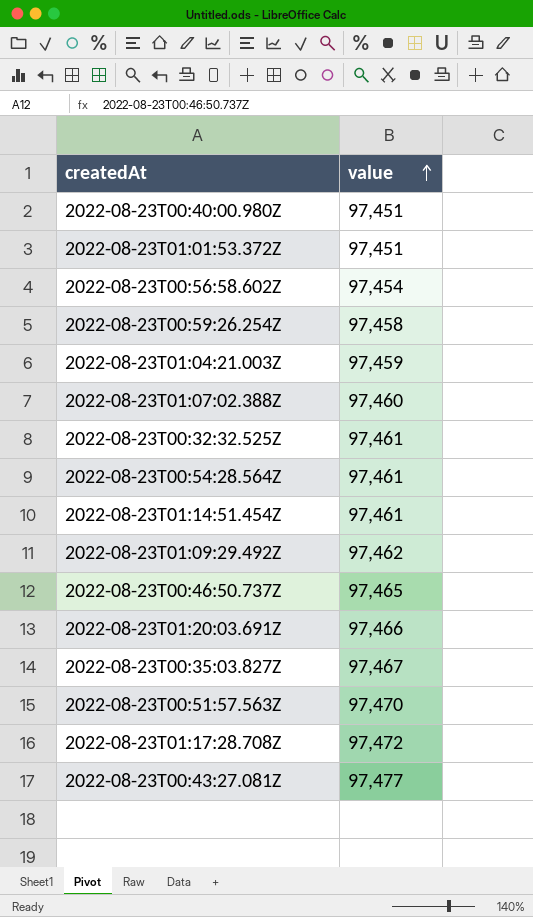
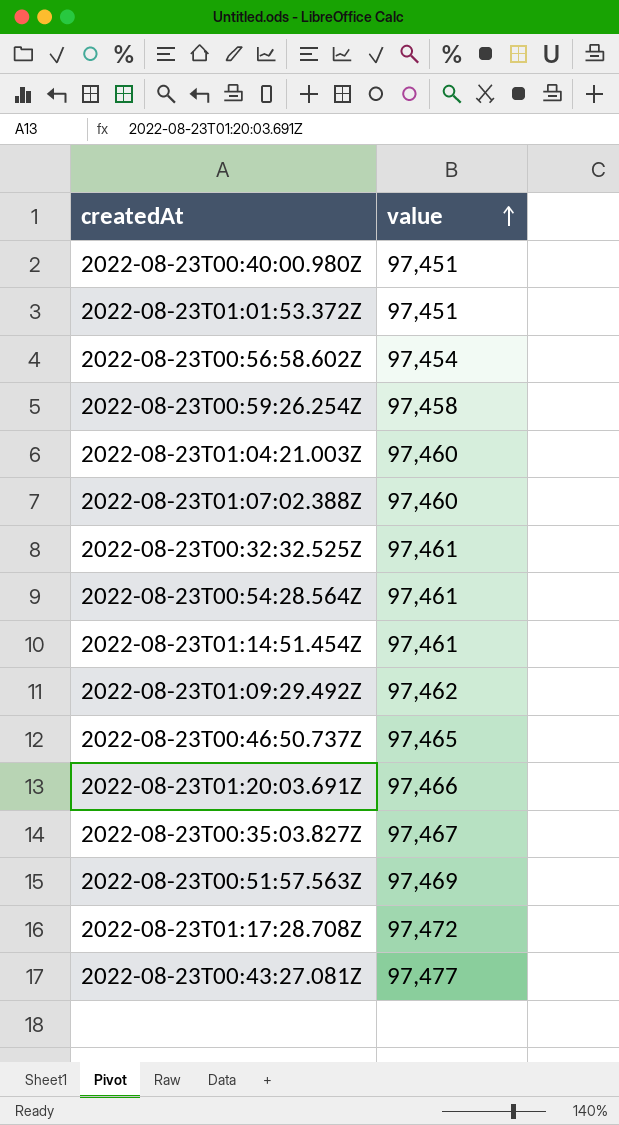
2022-08-23T01:04:21.003Z | value: 97,459 -> 97,460
2022-08-23T00:51:57.563Z | value: 97,470 -> 97,469

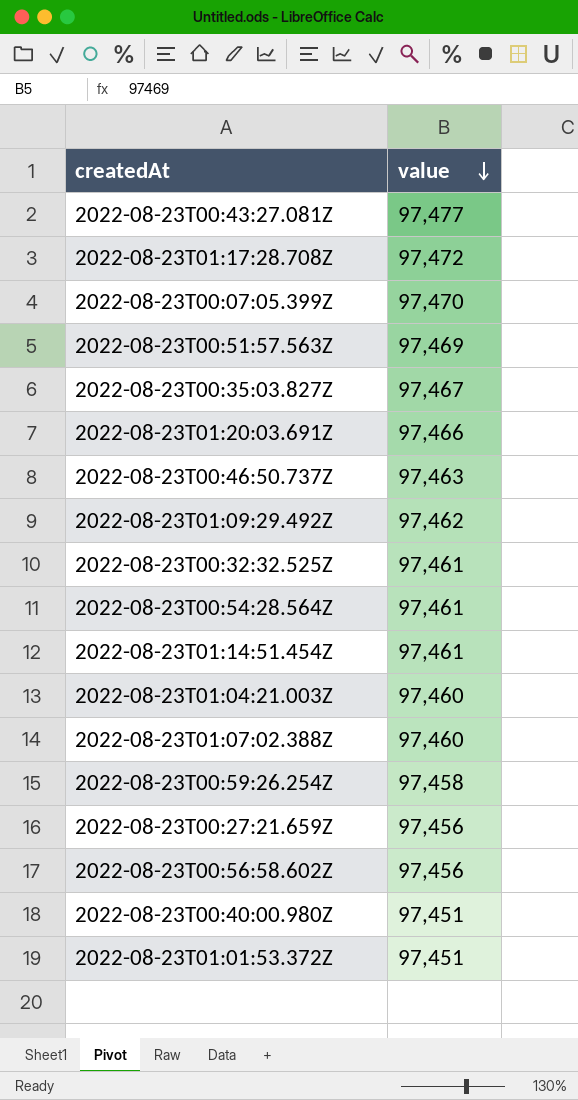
row order: value ascending -> value descending
row 2022-08-23T00:07:05.399Z: none -> 97,470
2022-08-23T00:46:50.737Z | value: 97,465 -> 97,463
row 2022-08-23T00:27:21.659Z: none -> 97,456
2022-08-23T00:56:58.602Z | value: 97,454 -> 97,456

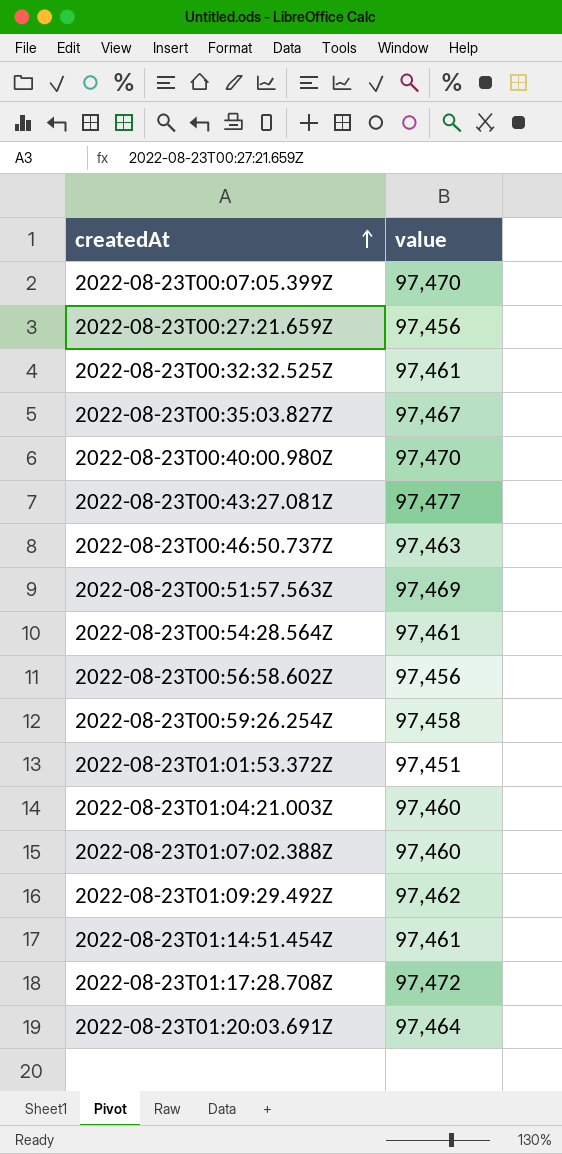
row order: value descending -> createdAt ascending
2022-08-23T00:40:00.980Z | value: 97,451 -> 97,470
2022-08-23T01:20:03.691Z | value: 97,466 -> 97,464

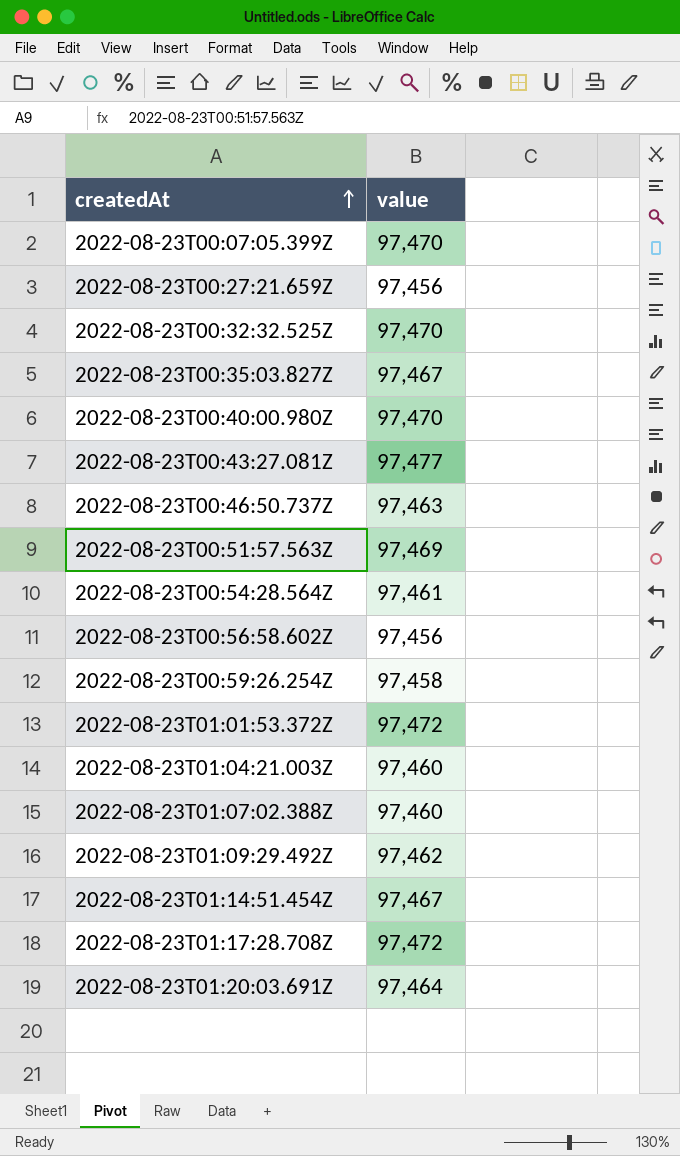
2022-08-23T00:32:32.525Z | value: 97,461 -> 97,470
2022-08-23T01:01:53.372Z | value: 97,451 -> 97,472
2022-08-23T01:14:51.454Z | value: 97,461 -> 97,467

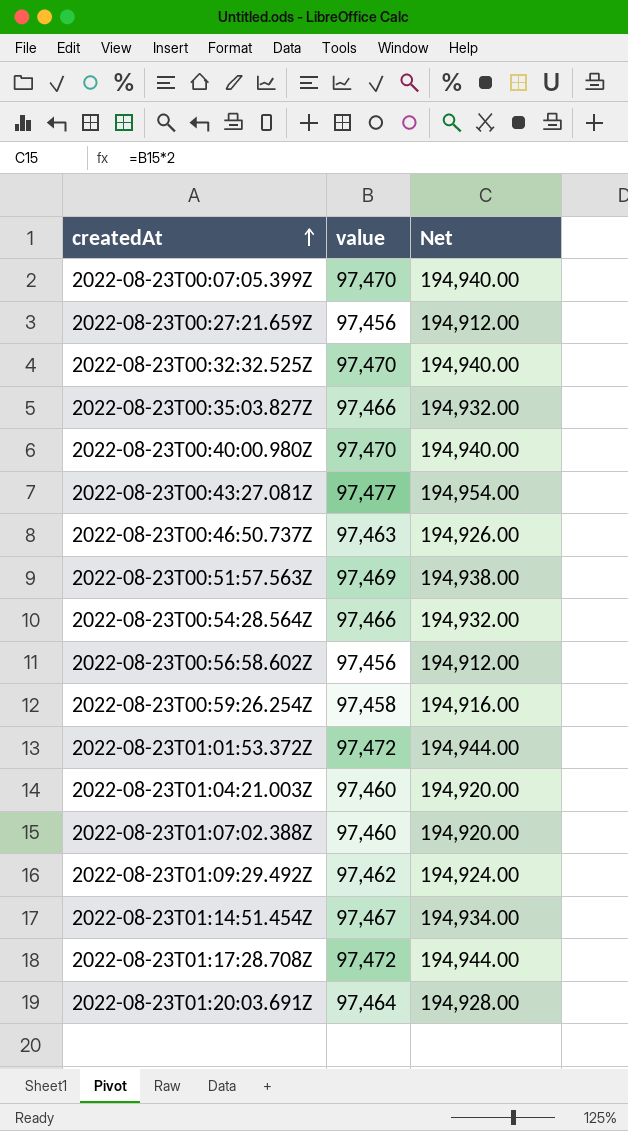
column Net | formula: none -> [value] * 2
2022-08-23T00:35:03.827Z | value: 97,467 -> 97,466
2022-08-23T00:54:28.564Z | value: 97,461 -> 97,466

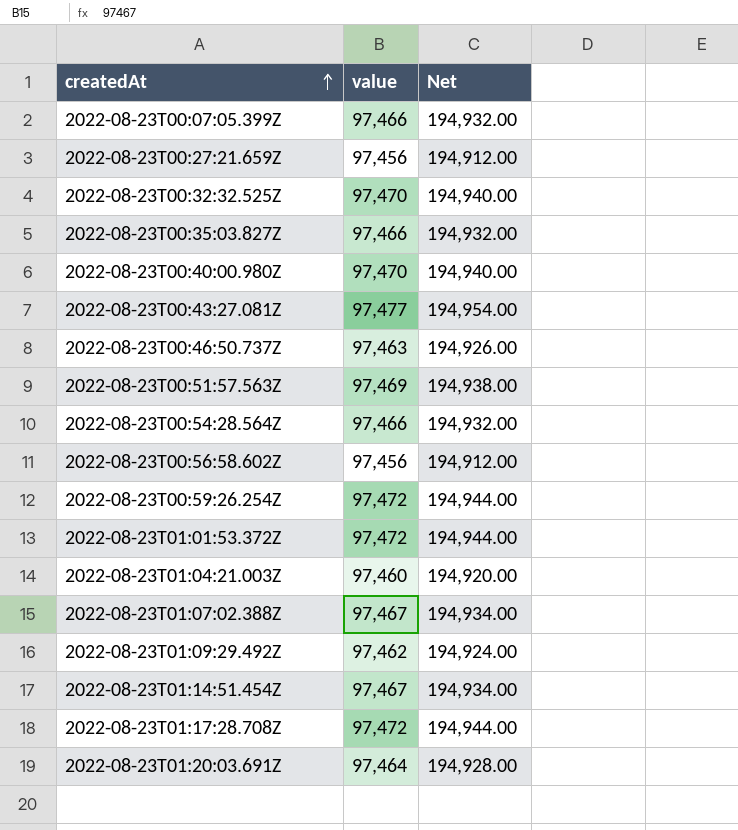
2022-08-23T00:07:05.399Z | value: 97,470 -> 97,466
2022-08-23T00:07:05.399Z | Net: 194,940.00 -> 194,932.00
2022-08-23T00:59:26.254Z | value: 97,458 -> 97,472
2022-08-23T00:59:26.254Z | Net: 194,916.00 -> 194,944.00
2022-08-23T01:07:02.388Z | value: 97,460 -> 97,467
2022-08-23T01:07:02.388Z | Net: 194,920.00 -> 194,934.00

